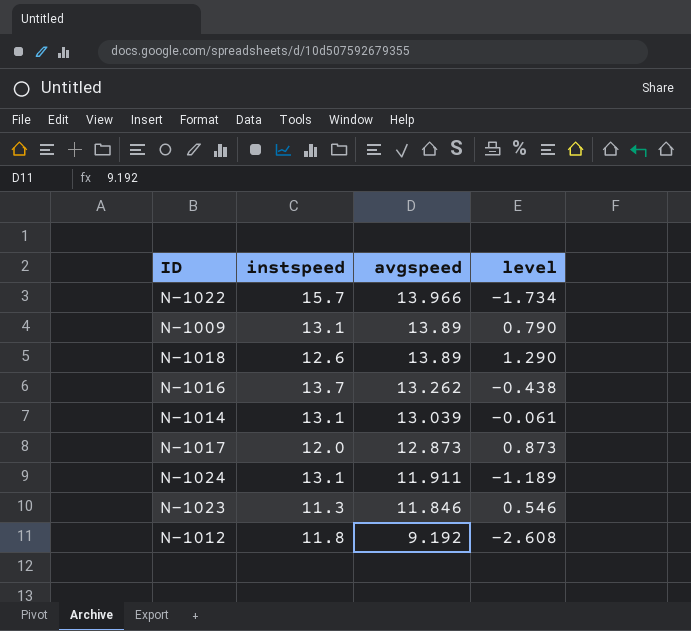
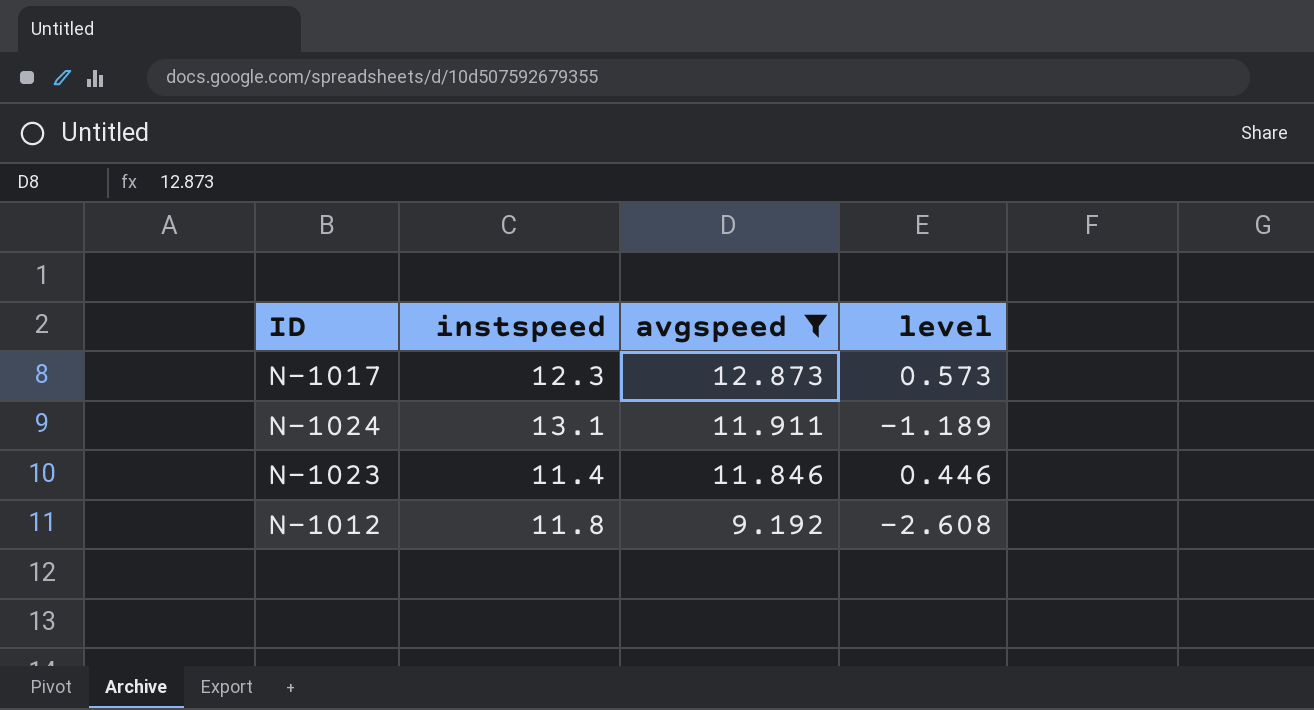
filter: none -> avgspeed <= 12.873
N-1017 | instspeed: 12.0 -> 12.3
N-1017 | level: 0.873 -> 0.573
N-1023 | instspeed: 11.3 -> 11.4
N-1023 | level: 0.546 -> 0.446

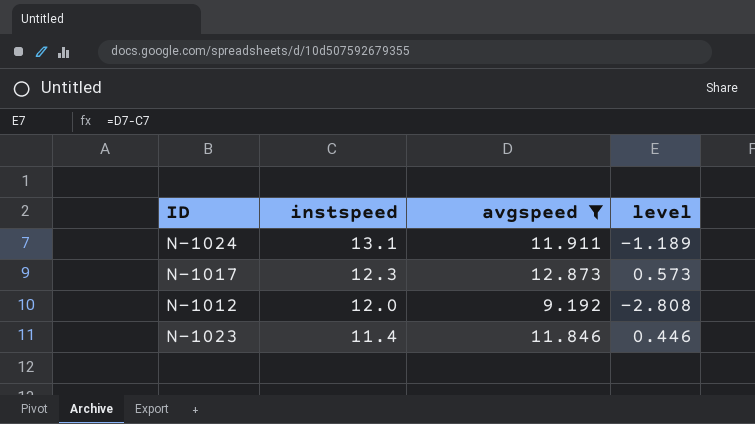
row order: avgspeed descending -> instspeed descending
N-1012 | instspeed: 11.8 -> 12.0
N-1012 | level: -2.608 -> -2.808

